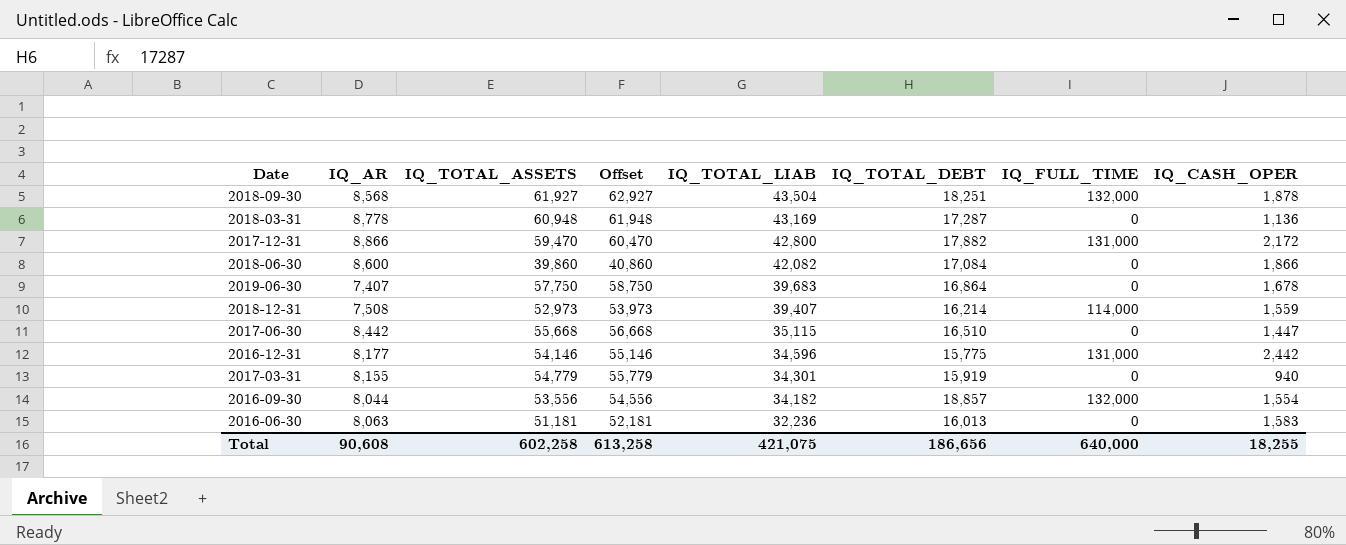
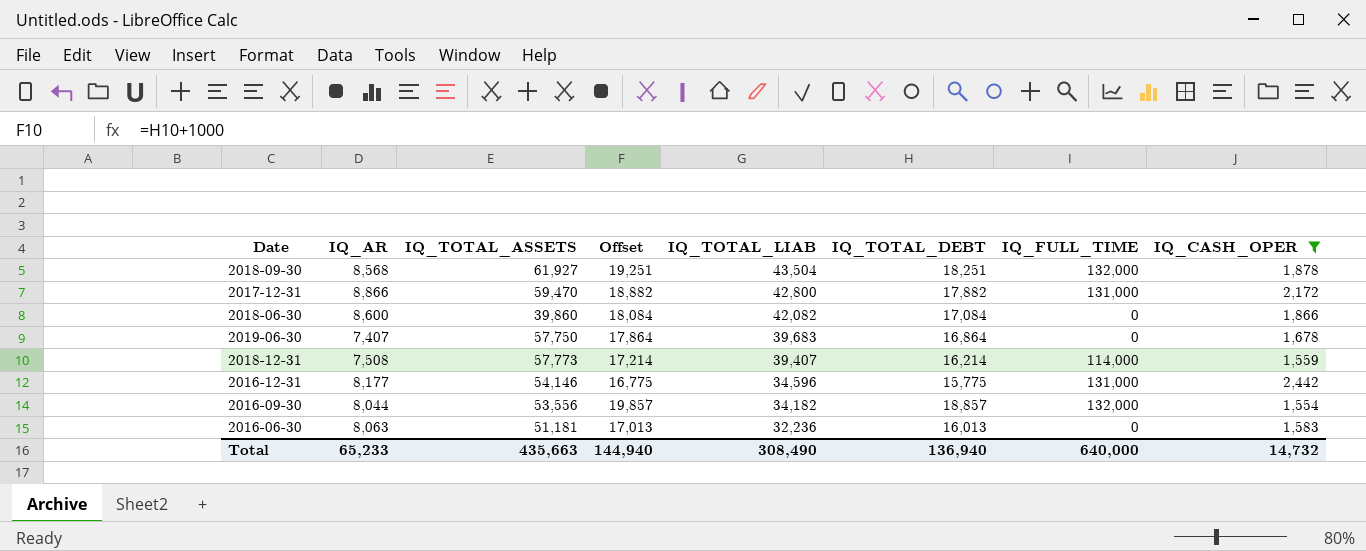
filter: none -> IQ_CASH_OPER >= 1,554
column Offset | formula: [IQ_TOTAL_ASSETS] + 1000 -> [IQ_TOTAL_DEBT] + 1000
2018-12-31 | IQ_TOTAL_ASSETS: 52,973 -> 57,773
Total | IQ_AR: 90,608 -> 65,233
Total | IQ_TOTAL_ASSETS: 602,258 -> 435,663
Total | Offset: 613,258 -> 144,940
Total | IQ_TOTAL_LIAB: 421,075 -> 308,490
Total | IQ_TOTAL_DEBT: 186,656 -> 136,940
Total | IQ_CASH_OPER: 18,255 -> 14,732

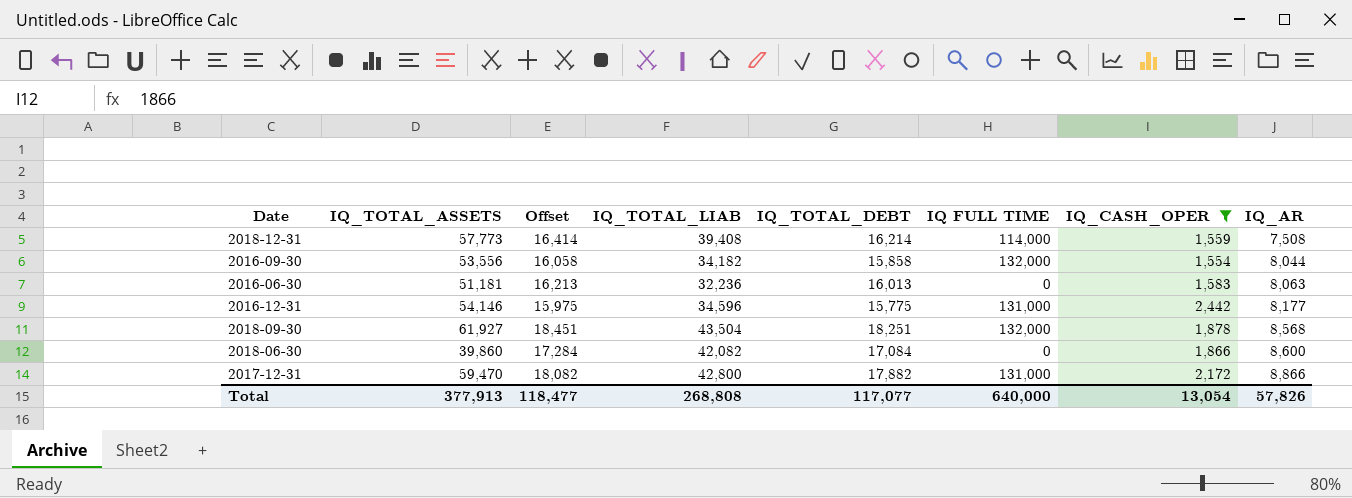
row order: IQ_TOTAL_LIAB descending -> IQ_AR ascending
column Offset | formula: [IQ_TOTAL_DEBT] + 1000 -> [IQ_TOTAL_DEBT] + 200
column name: IQ_FULL_TIME -> IQ FULL TIME
column IQ_AR | position: 2 -> 8
row 2019-06-30: 7,407 | 57,750 | 17,864 | 39,683 | 16,864 | 0 | 1,678 -> none
2018-12-31 | IQ_TOTAL_LIAB: 39,407 -> 39,408
2016-09-30 | IQ_TOTAL_DEBT: 18,857 -> 15,858
Total | IQ_TOTAL_ASSETS: 435,663 -> 377,913
Total | Offset: 144,940 -> 118,477
Total | IQ_TOTAL_LIAB: 308,490 -> 268,808
Total | IQ_TOTAL_DEBT: 136,940 -> 117,077
Total | IQ_CASH_OPER: 14,732 -> 13,054
Total | IQ_AR: 65,233 -> 57,826

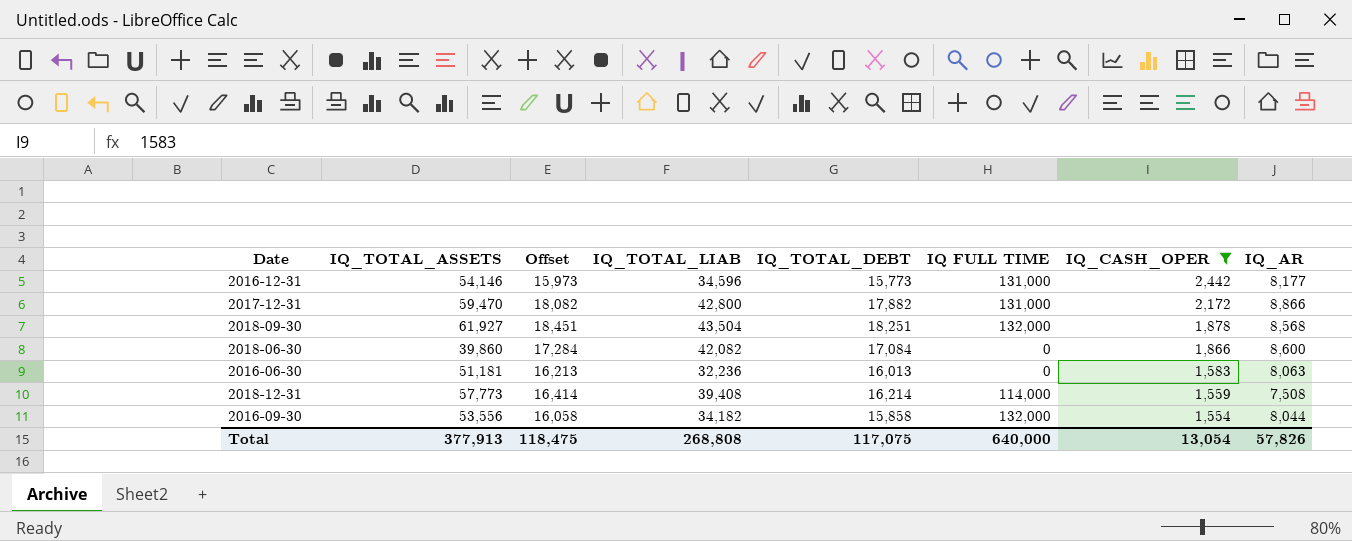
row order: IQ_AR ascending -> IQ_CASH_OPER descending
2016-12-31 | Offset: 15,975 -> 15,973
2016-12-31 | IQ_TOTAL_DEBT: 15,775 -> 15,773
Total | Offset: 118,477 -> 118,475
Total | IQ_TOTAL_DEBT: 117,077 -> 117,075

